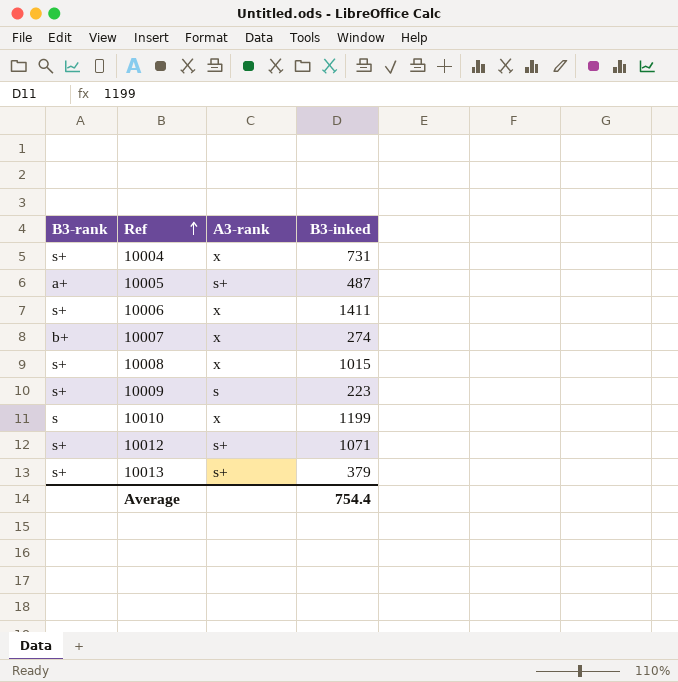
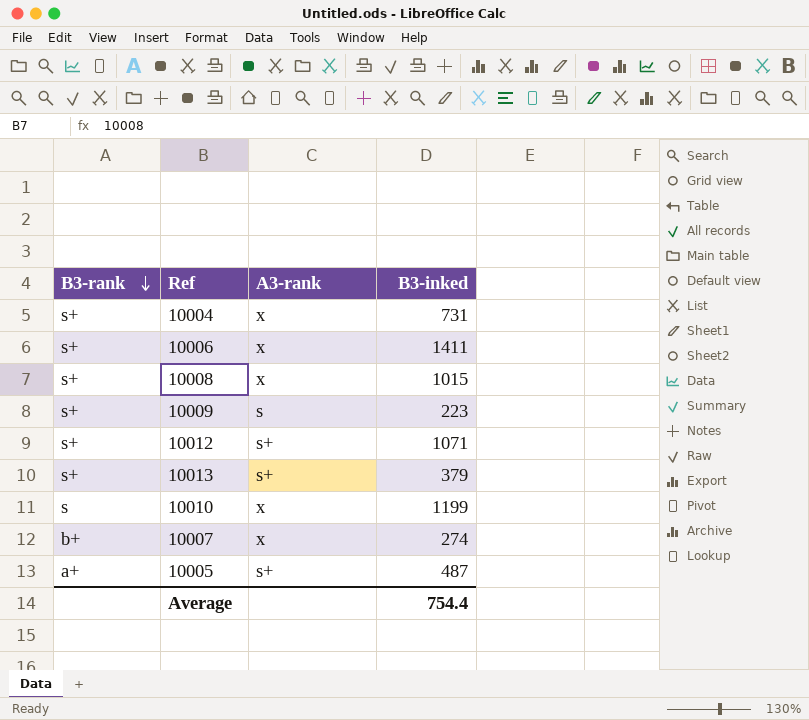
row order: Ref ascending -> B3-rank descending

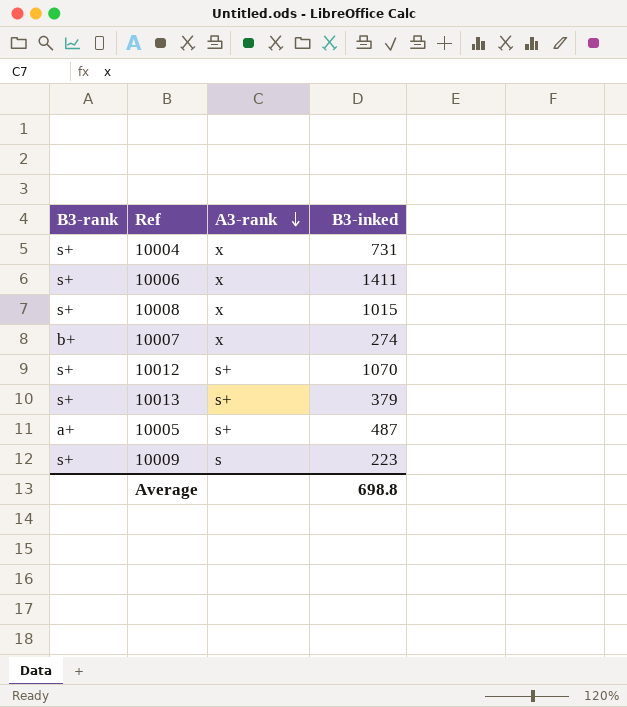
row order: B3-rank descending -> A3-rank descending
row 10010: s | x | 1199 -> none
10012 | B3-inked: 1071 -> 1070
Average | B3-inked: 754.4 -> 698.8

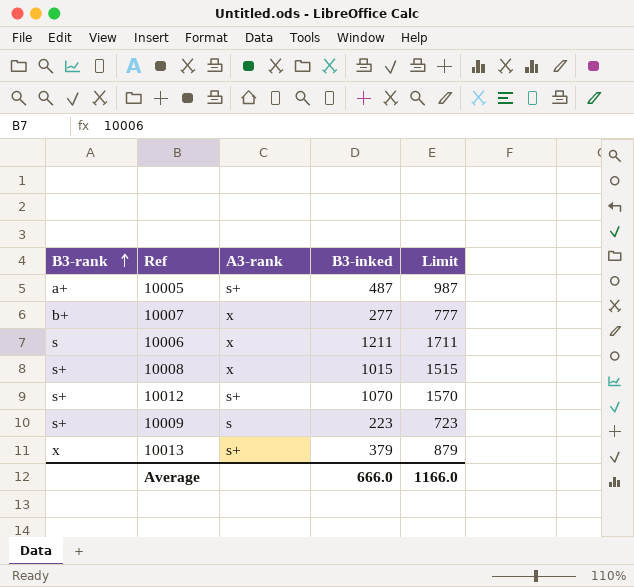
row order: A3-rank descending -> B3-rank ascending
column Limit | formula: none -> [B3-inked] + 500
row 10004: s+ | x | 731 -> none
10007 | B3-inked: 274 -> 277
10006 | B3-rank: s+ -> s
10006 | B3-inked: 1411 -> 1211
10013 | B3-rank: s+ -> x
Average | B3-inked: 698.8 -> 666.0

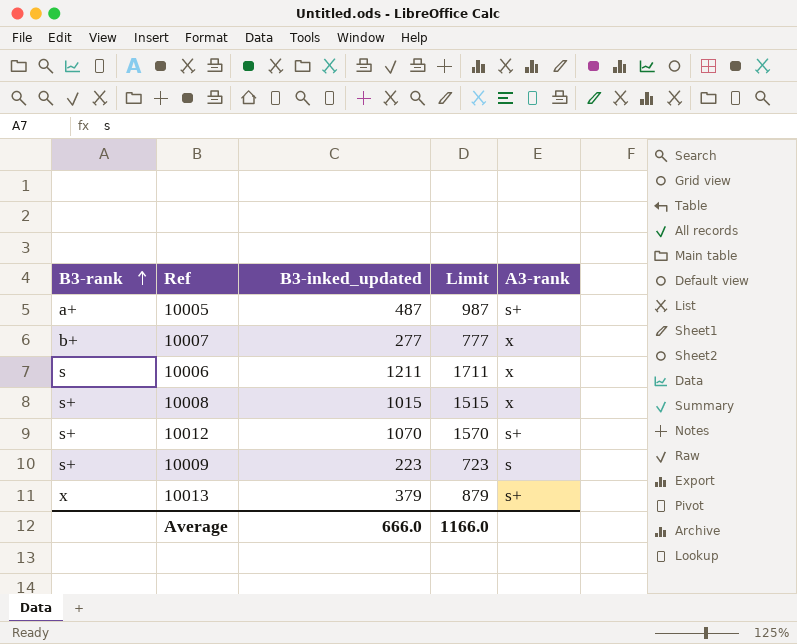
column name: B3-inked -> B3-inked_updated
column A3-rank | position: 3 -> 5

